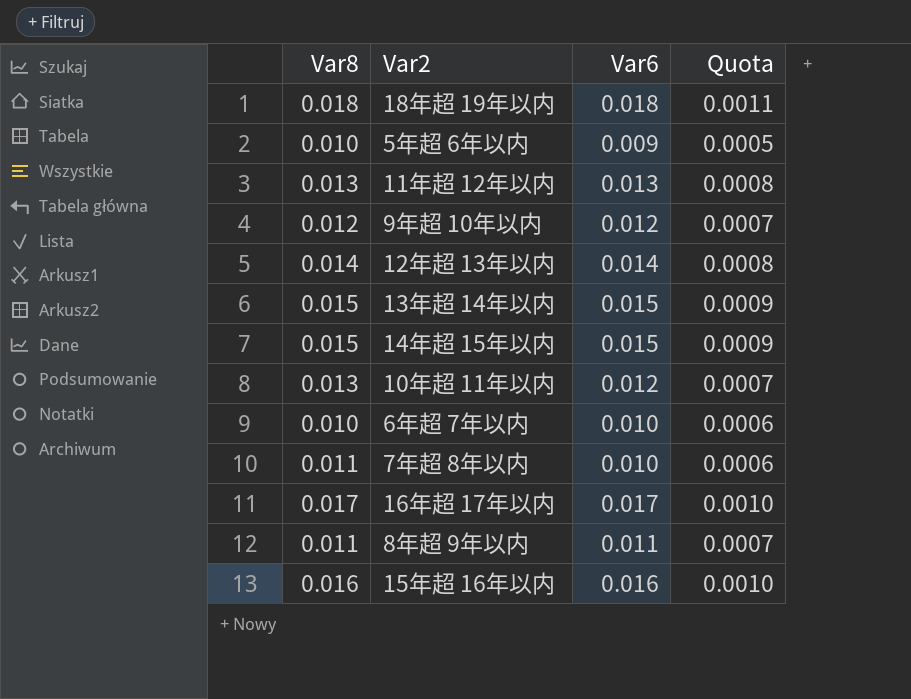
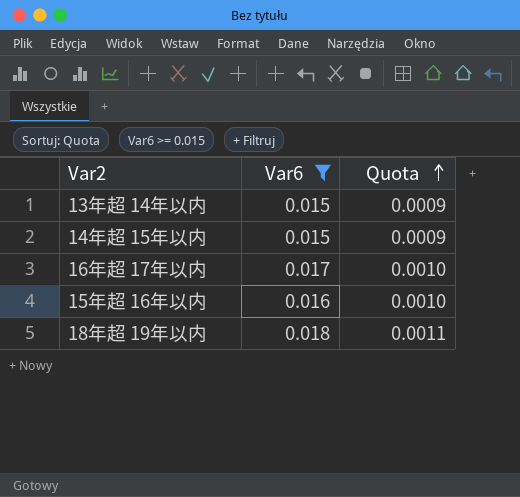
filter: none -> Var6 >= 0.015
row order: none -> Quota ascending
column Var8 | position: 1 -> none

